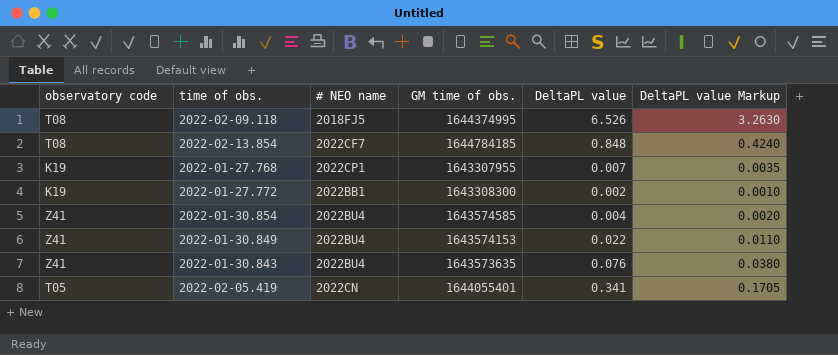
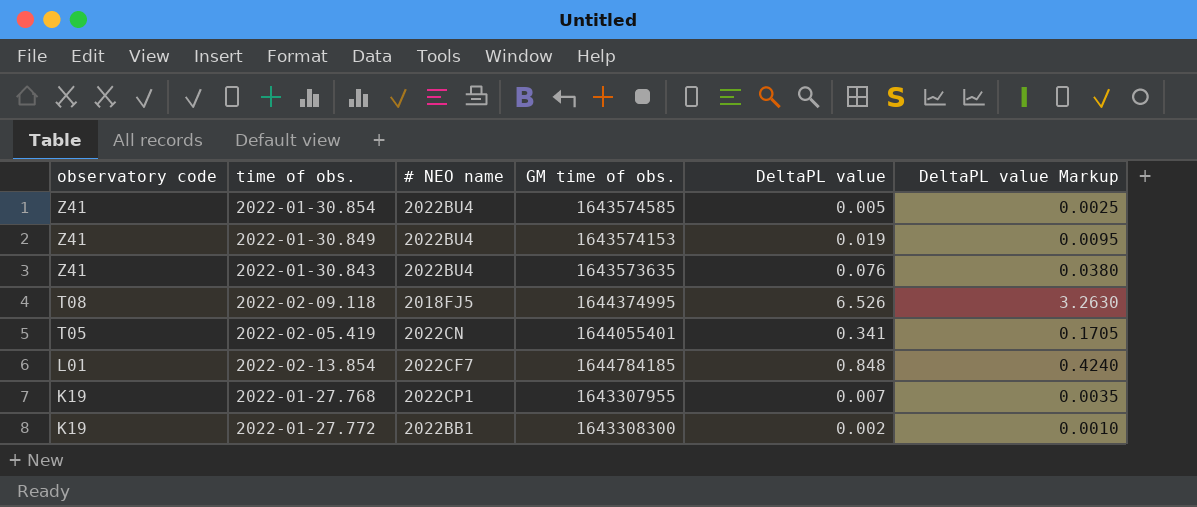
row order: none -> observatory code descending
2022-01-30.854 | DeltaPL value: 0.004 -> 0.005
2022-01-30.854 | DeltaPL value Markup: 0.0020 -> 0.0025
2022-01-30.849 | DeltaPL value: 0.022 -> 0.019
2022-01-30.849 | DeltaPL value Markup: 0.0110 -> 0.0095
2022-02-13.854 | observatory code: T08 -> L01

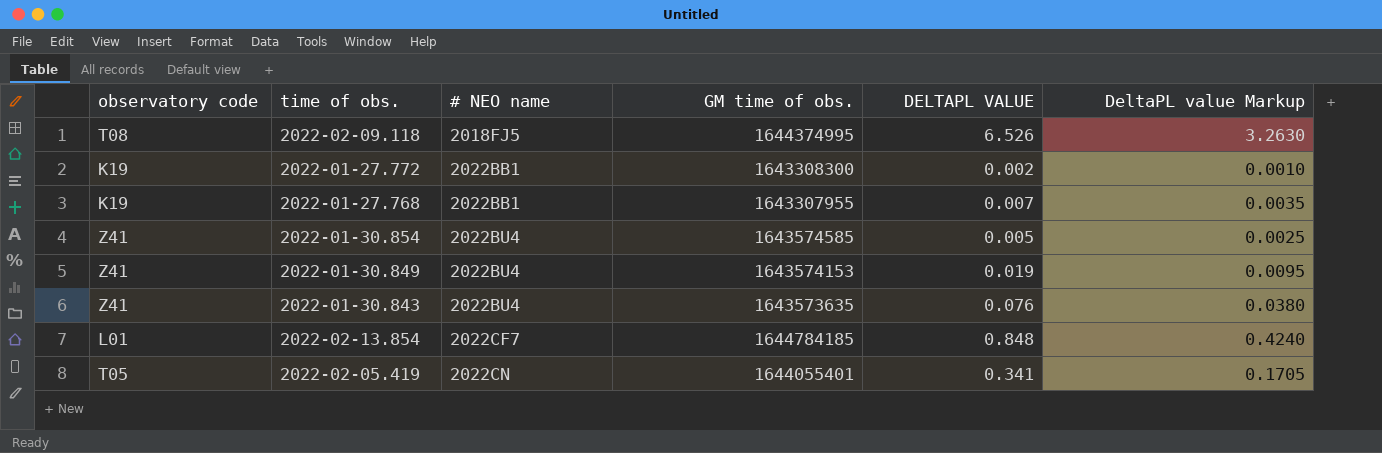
row order: observatory code descending -> # NEO name ascending
column name: DeltaPL value -> DELTAPL VALUE
2022-01-27.768 | # NEO name: 2022CP1 -> 2022BB1

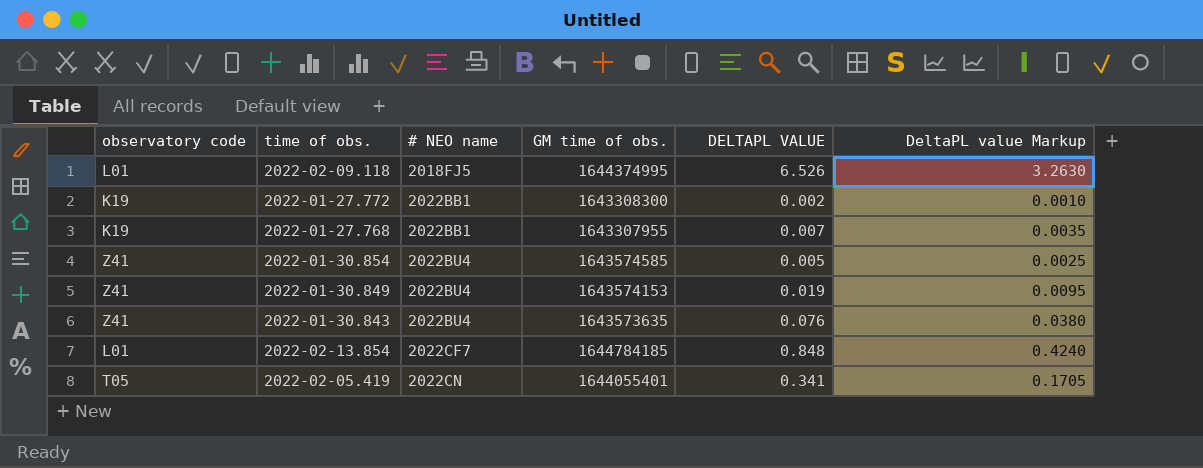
2022-02-09.118 | observatory code: T08 -> L01

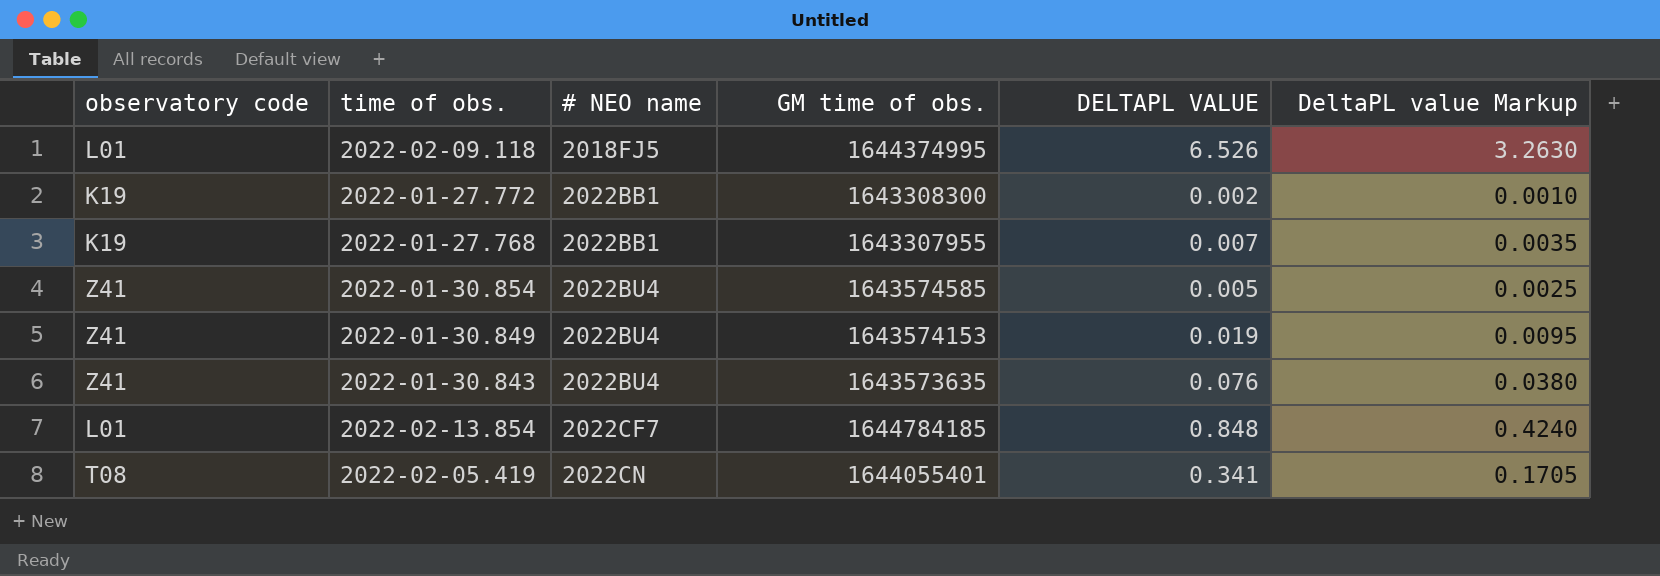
2022-02-05.419 | observatory code: T05 -> T08

